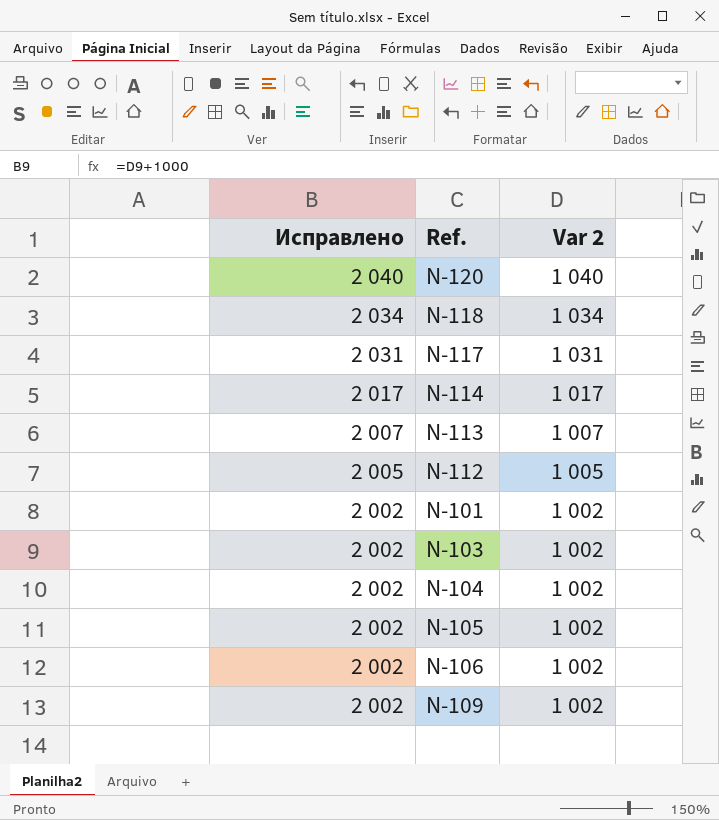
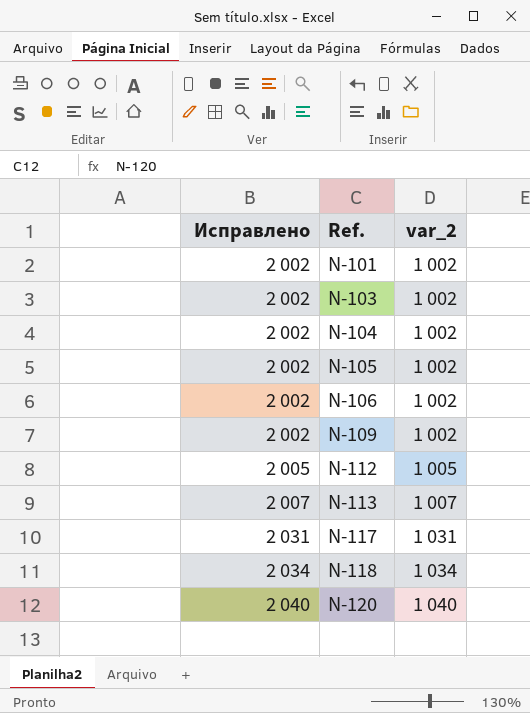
row order: Исправлено descending -> Исправлено ascending
column name: Var 2 -> var_2
row N-114: 2 017 | 1 017 -> none

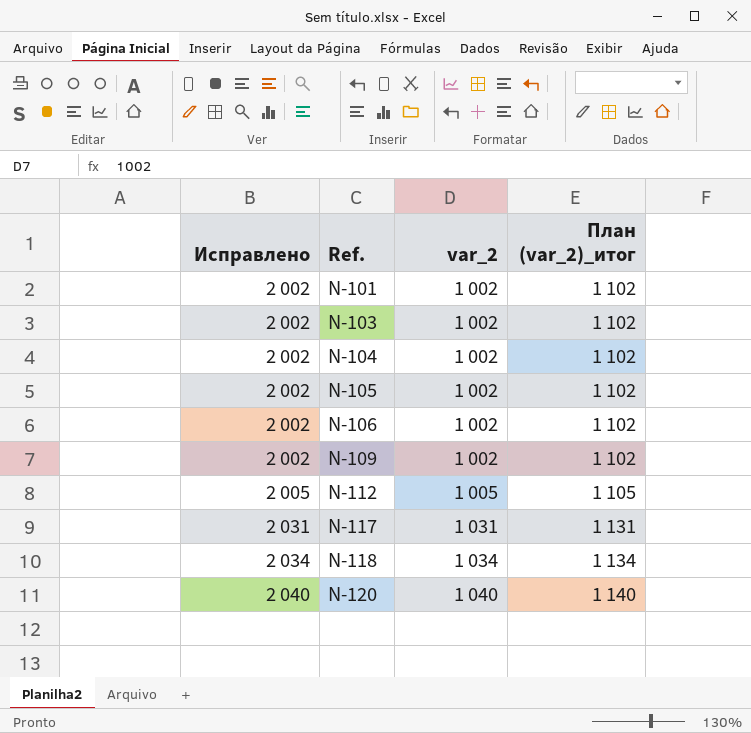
column План (var_2)_итог | formula: none -> [var_2] + 100
row N-113: 2 007 | 1 007 -> none

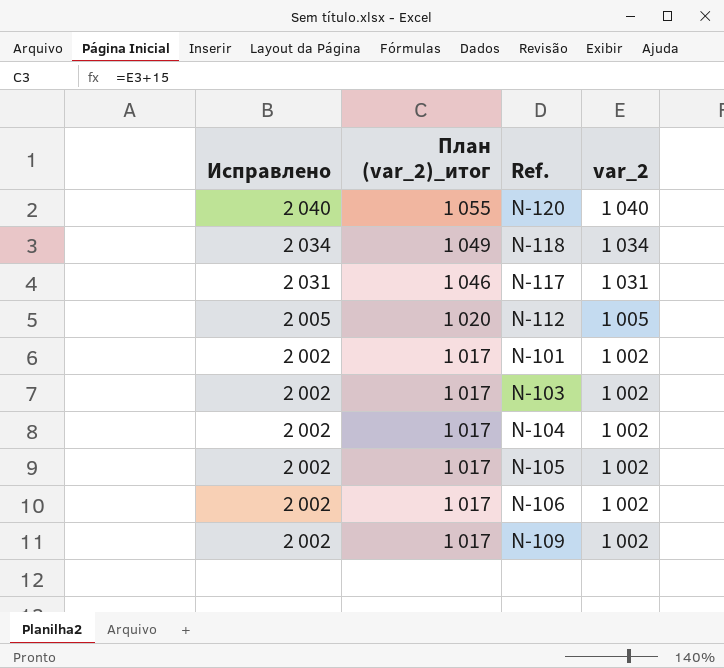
row order: Исправлено ascending -> Исправлено descending
column План (var_2)_итог | formula: [var_2] + 100 -> [var_2] + 15
column План (var_2)_итог | position: 4 -> 2

